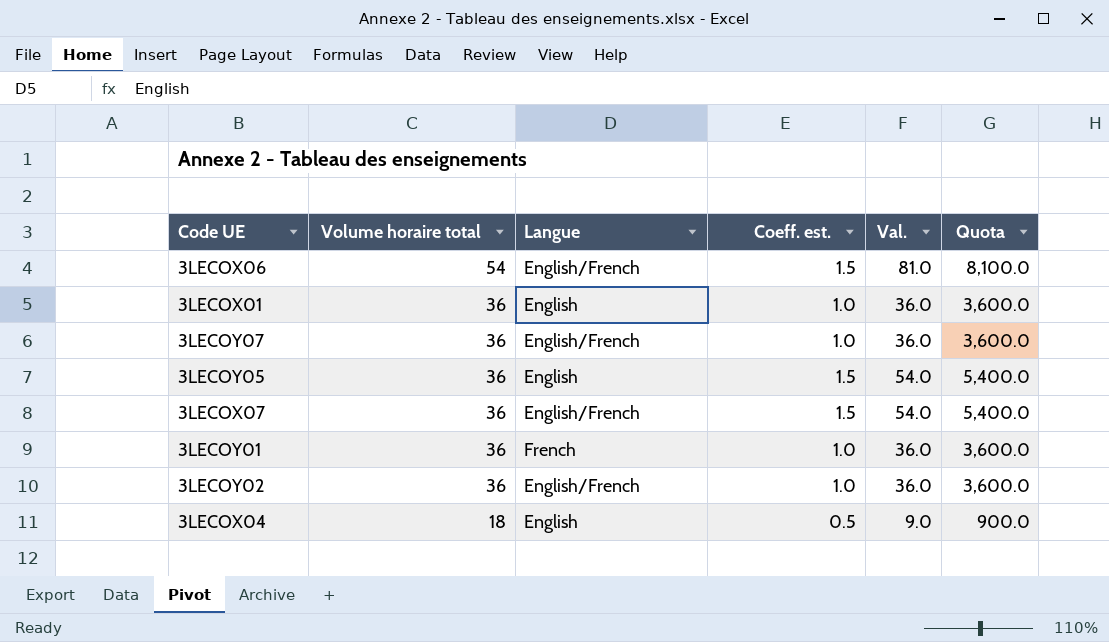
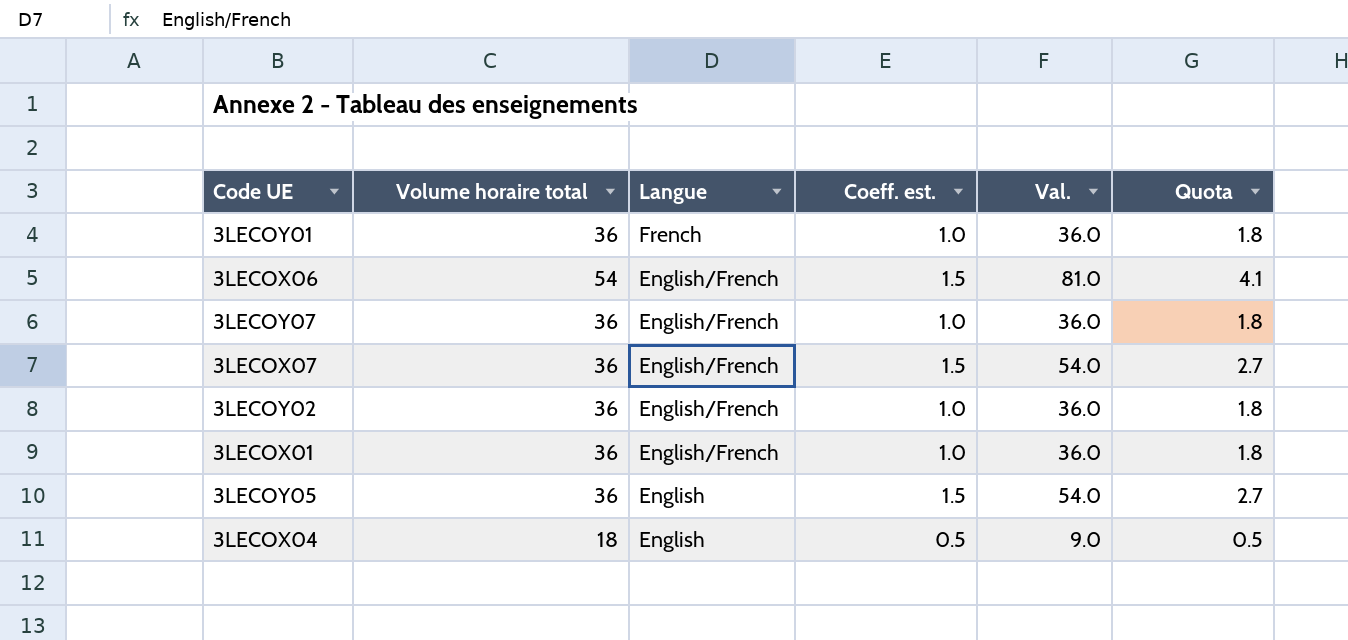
row order: Volume horaire total descending -> Langue descending
column Quota | formula: [Val.] * 100 -> [Val.] * 0.05
3LECOX01 | Langue: English -> English/French

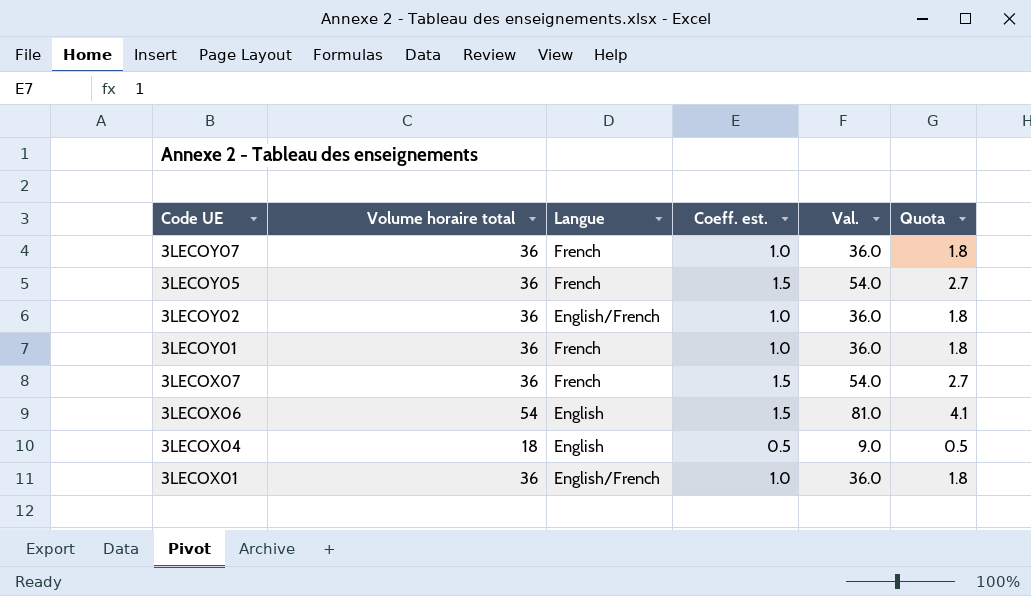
row order: Langue descending -> Code UE descending
3LECOY07 | Langue: English/French -> French
3LECOY05 | Langue: English -> French
3LECOX07 | Langue: English/French -> French
3LECOX06 | Langue: English/French -> English

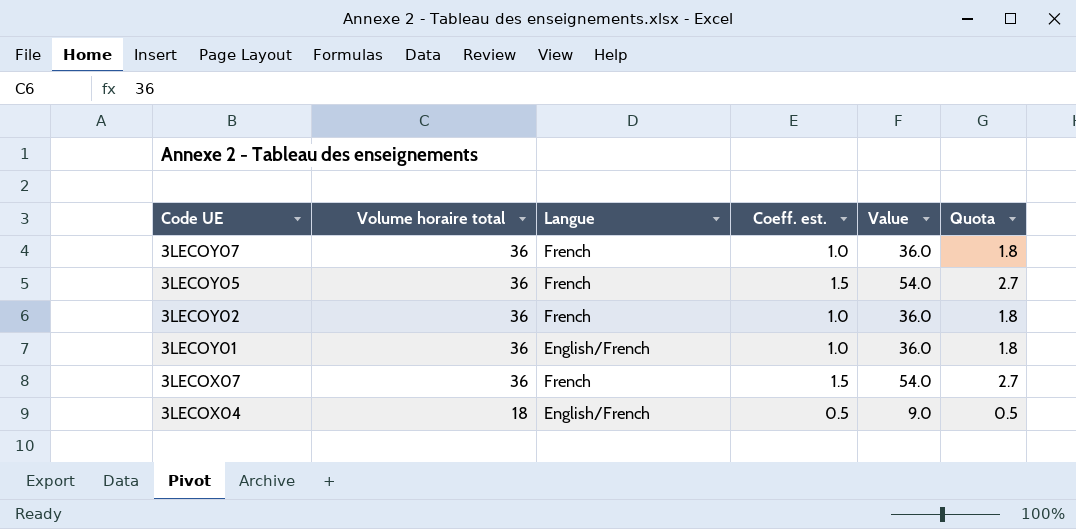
column name: Val. -> Value
row 3LECOX06: 54 | English | 1.5 | 81.0 | 4.1 -> none
row 3LECOX01: 36 | English/French | 1.0 | 36.0 | 1.8 -> none
3LECOY02 | Langue: English/French -> French
3LECOY01 | Langue: French -> English/French
3LECOX04 | Langue: English -> English/French

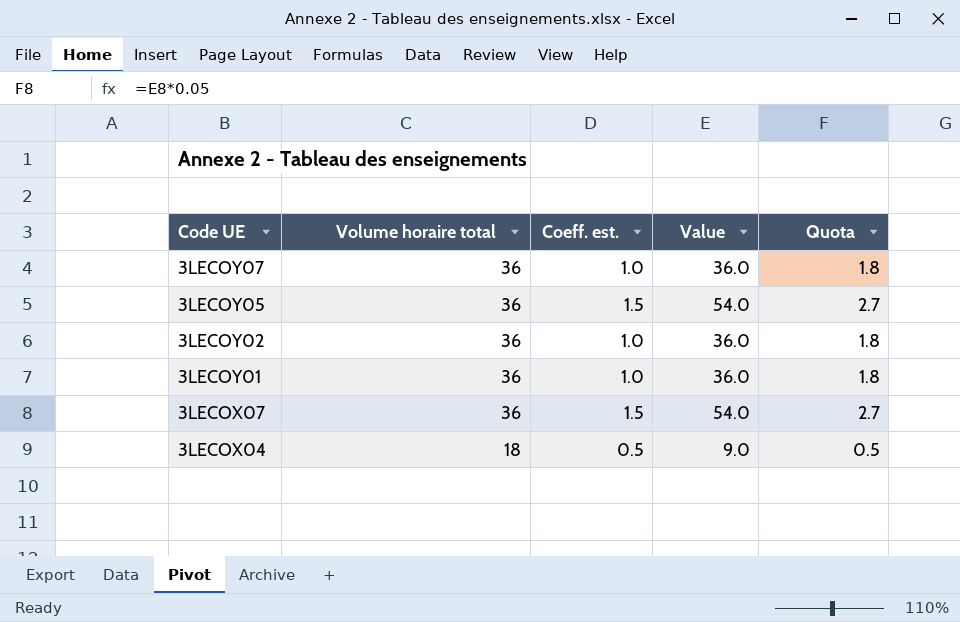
column Langue | position: 3 -> none

